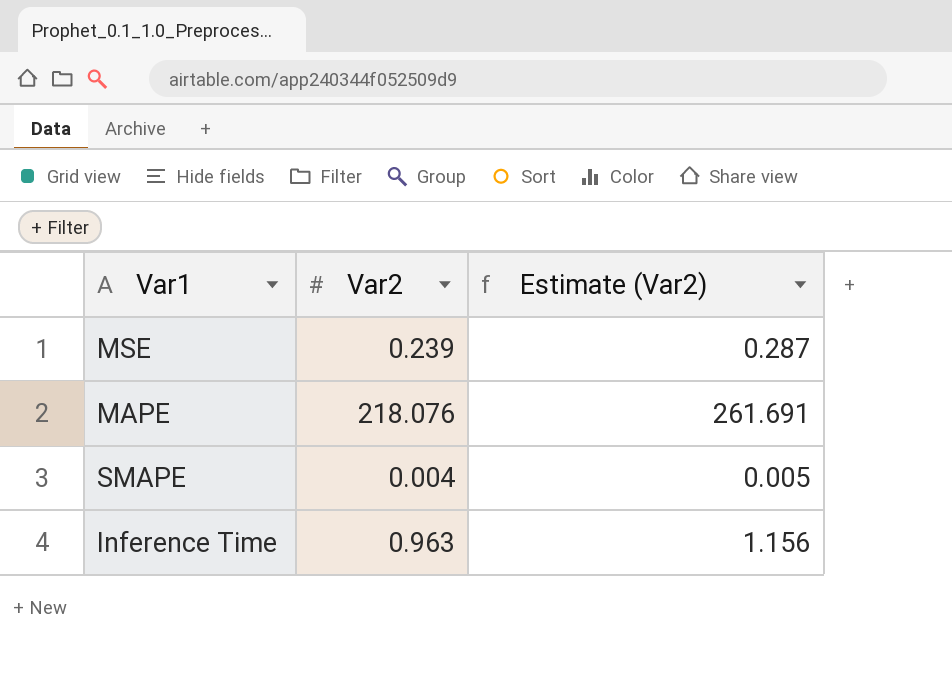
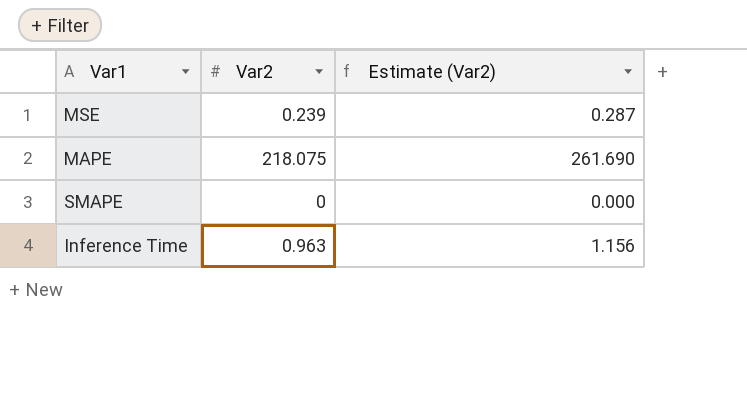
MAPE | Var2: 218.076 -> 218.075
MAPE | Estimate (Var2): 261.691 -> 261.690
SMAPE | Var2: 0.004 -> 0
SMAPE | Estimate (Var2): 0.005 -> 0.000

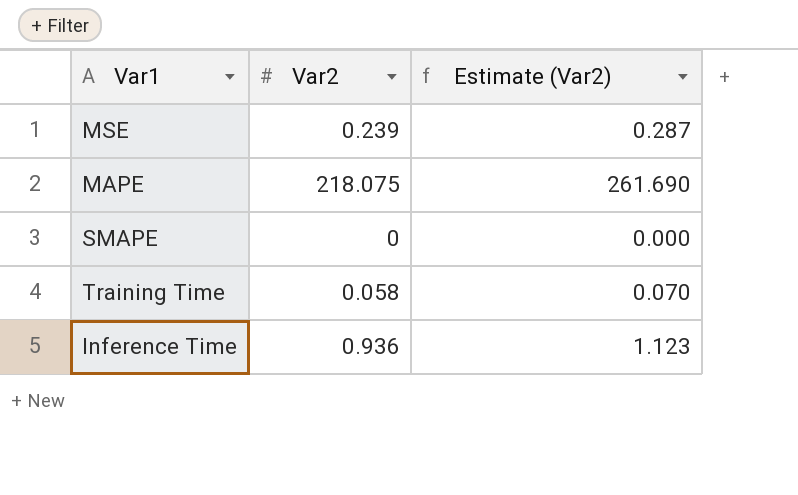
row Training Time: none -> 0.058 | 0.070
Inference Time | Var2: 0.963 -> 0.936
Inference Time | Estimate (Var2): 1.156 -> 1.123

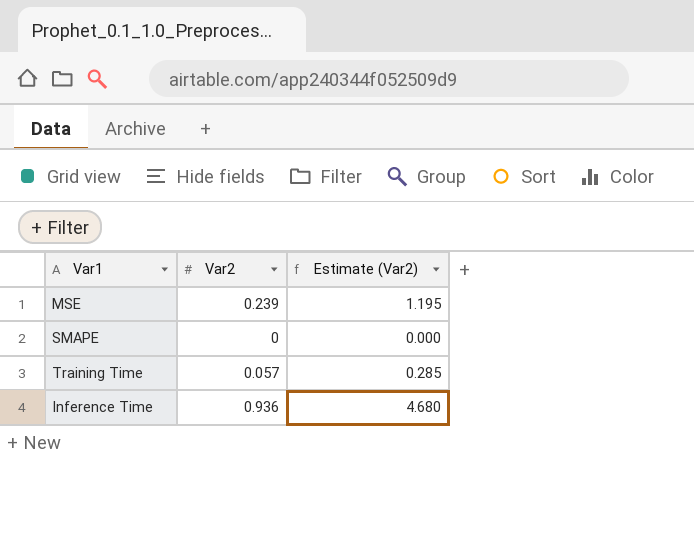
column Estimate (Var2) | formula: [Var2] * 1.2 -> [Var2] * 5
row MAPE: 218.075 | 261.690 -> none
Training Time | Var2: 0.058 -> 0.057

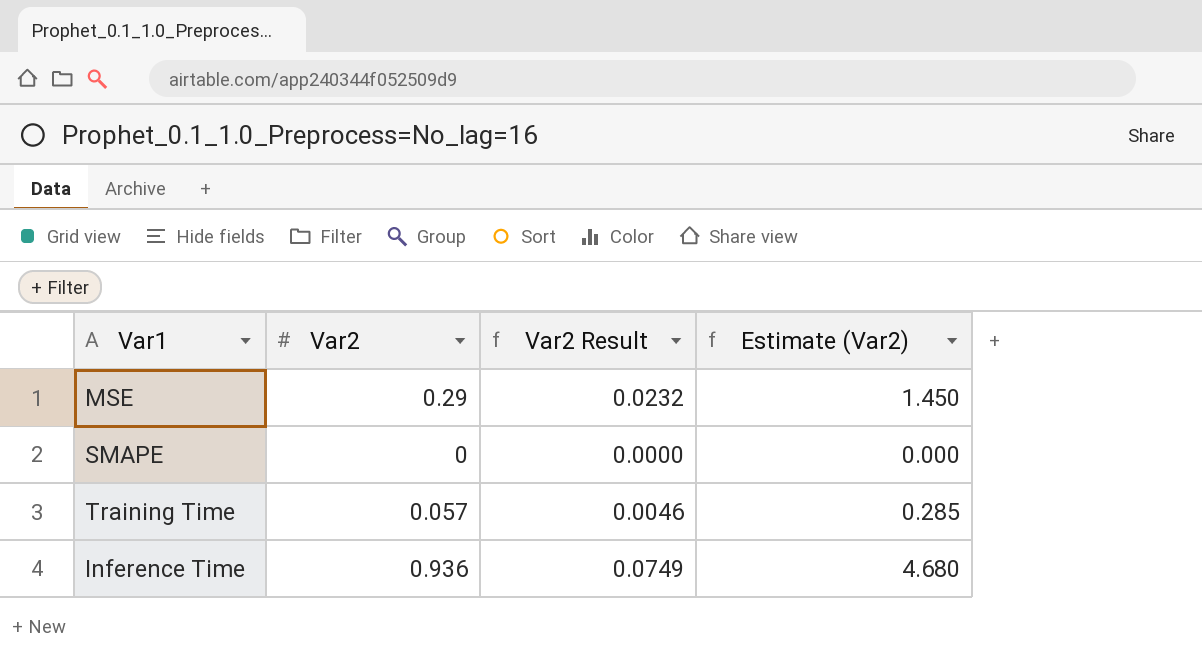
column Var2 Result | formula: none -> [Var2] * 0.08
MSE | Var2: 0.239 -> 0.29
MSE | Estimate (Var2): 1.195 -> 1.450

